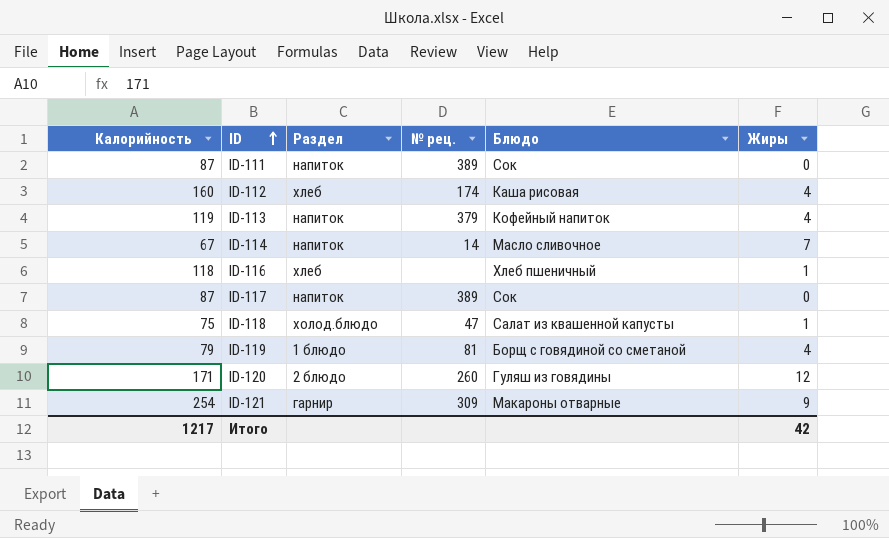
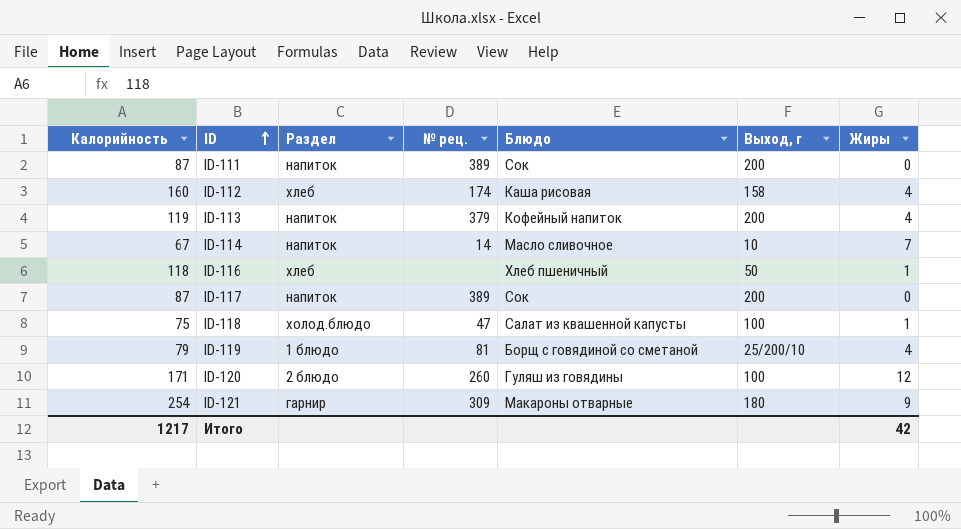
column Выход, г | position: none -> 6

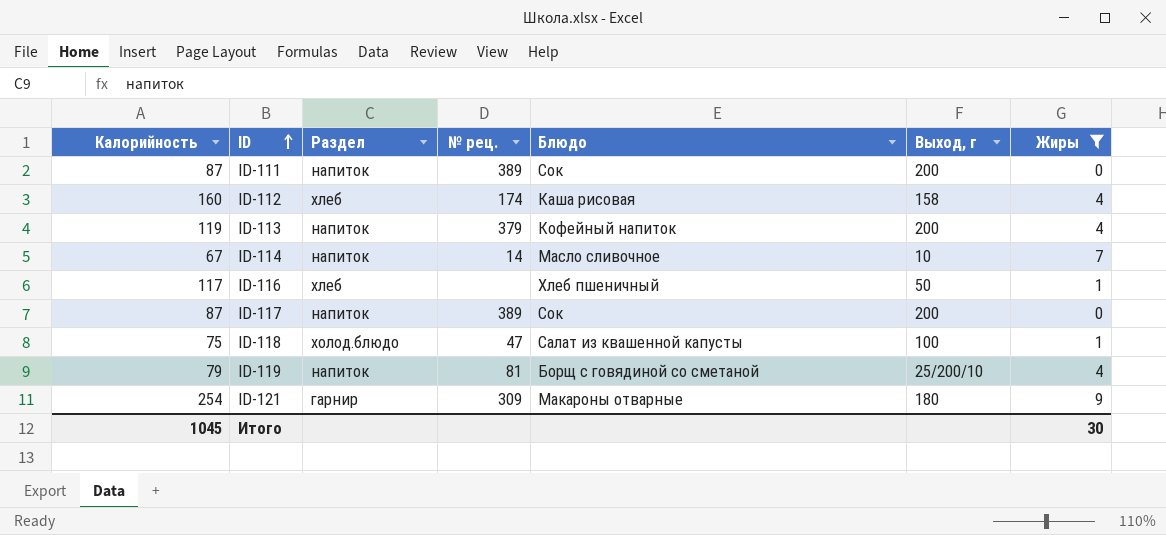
filter: none -> Жиры != 12
ID-116 | Калорийность: 118 -> 117
ID-119 | Раздел: 1 блюдо -> напиток
Итого | Калорийность: 1217 -> 1045
Итого | Жиры: 42 -> 30

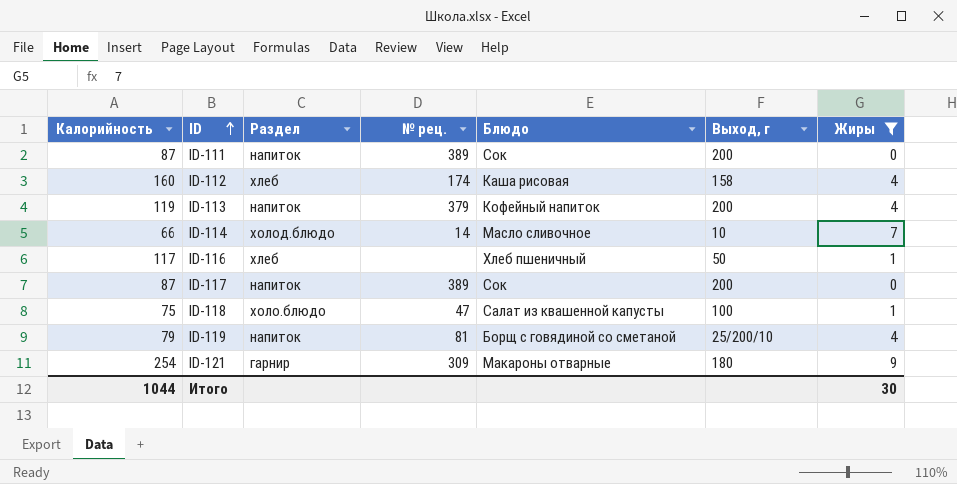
ID-114 | Калорийность: 67 -> 66
ID-114 | Раздел: напиток -> холод.блюдо
ID-118 | Раздел: холод.блюдо -> холо.блюдо
Итого | Калорийность: 1045 -> 1044

